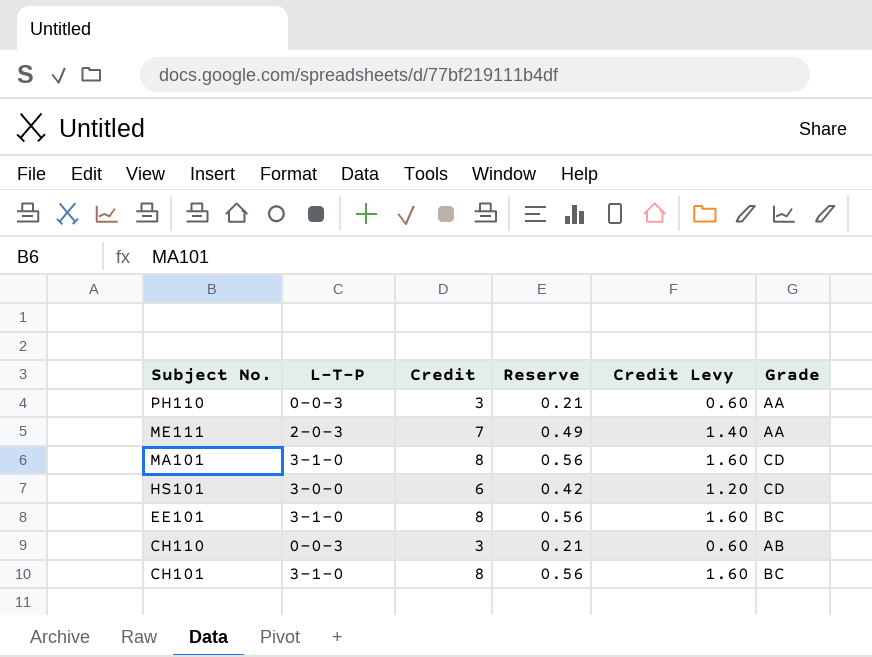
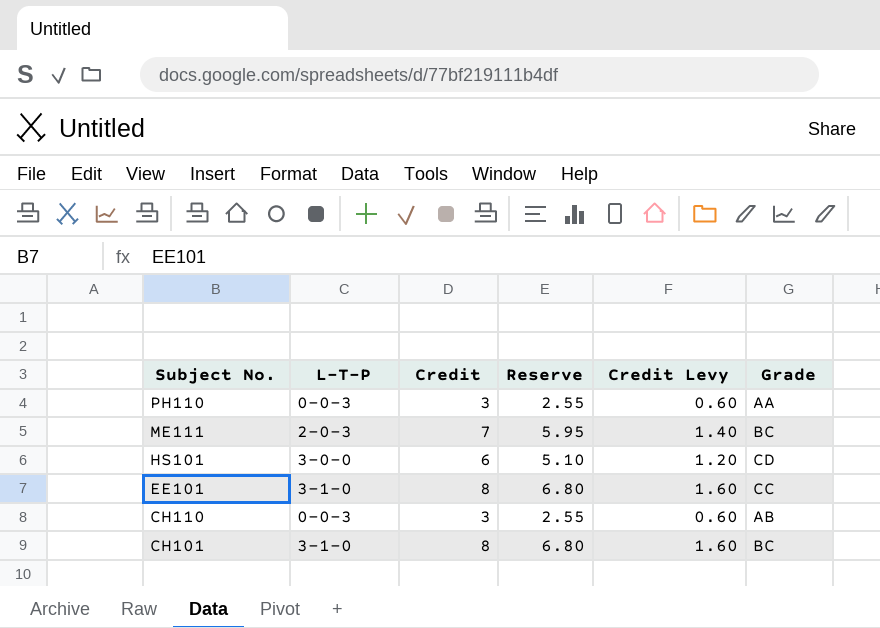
column Reserve | formula: [Credit] * 0.07 -> [Credit] * 0.85
row MA101: 3-1-0 | 8 | 0.56 | 1.60 | CD -> none
ME111 | Grade: AA -> BC
EE101 | Grade: BC -> CC

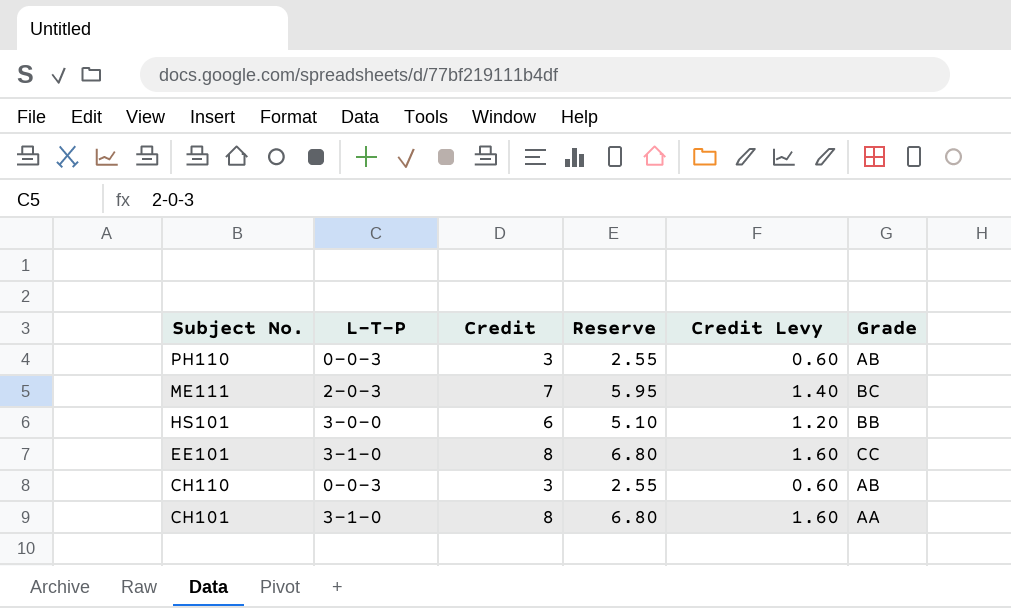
PH110 | Grade: AA -> AB
HS101 | Grade: CD -> BB
CH101 | Grade: BC -> AA

